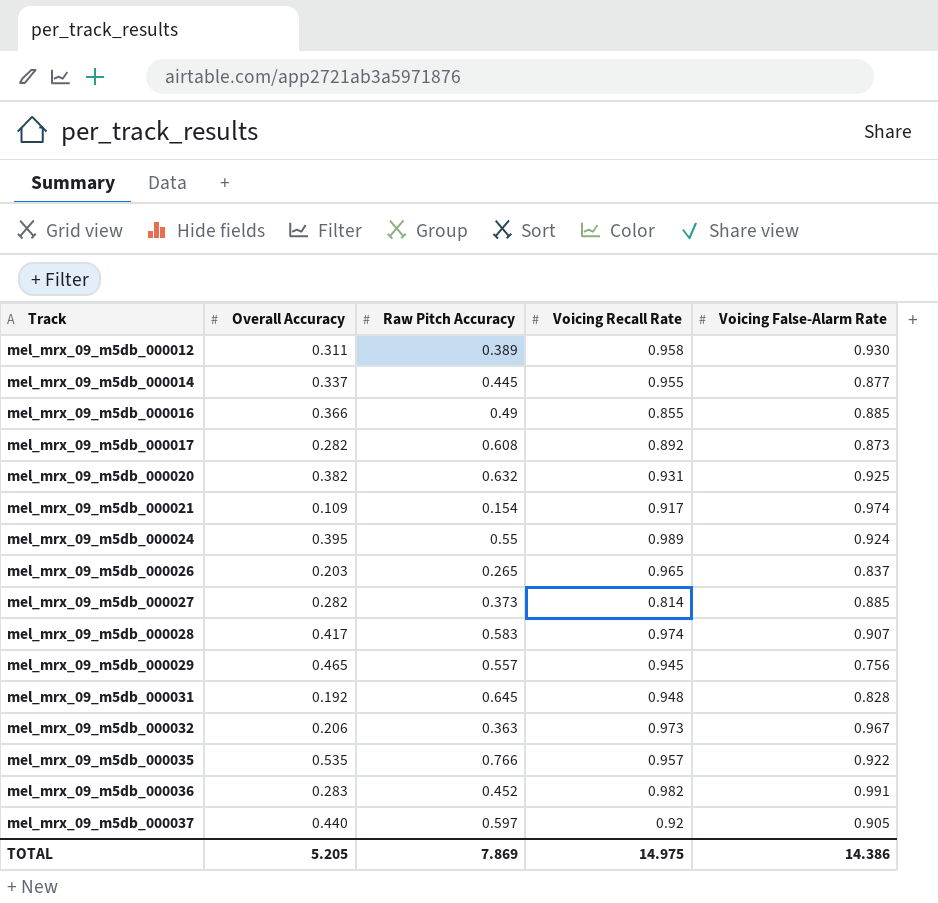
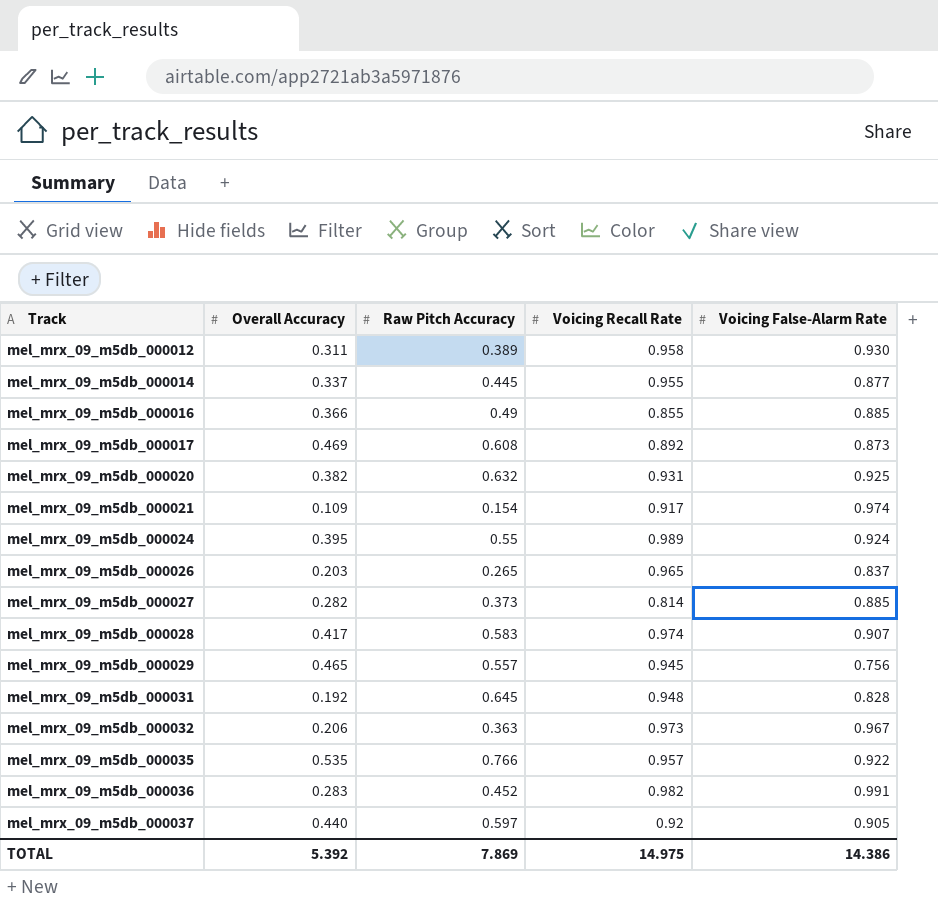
mel_mrx_09_m5db_000017 | Overall Accuracy: 0.282 -> 0.469
TOTAL | Overall Accuracy: 5.205 -> 5.392

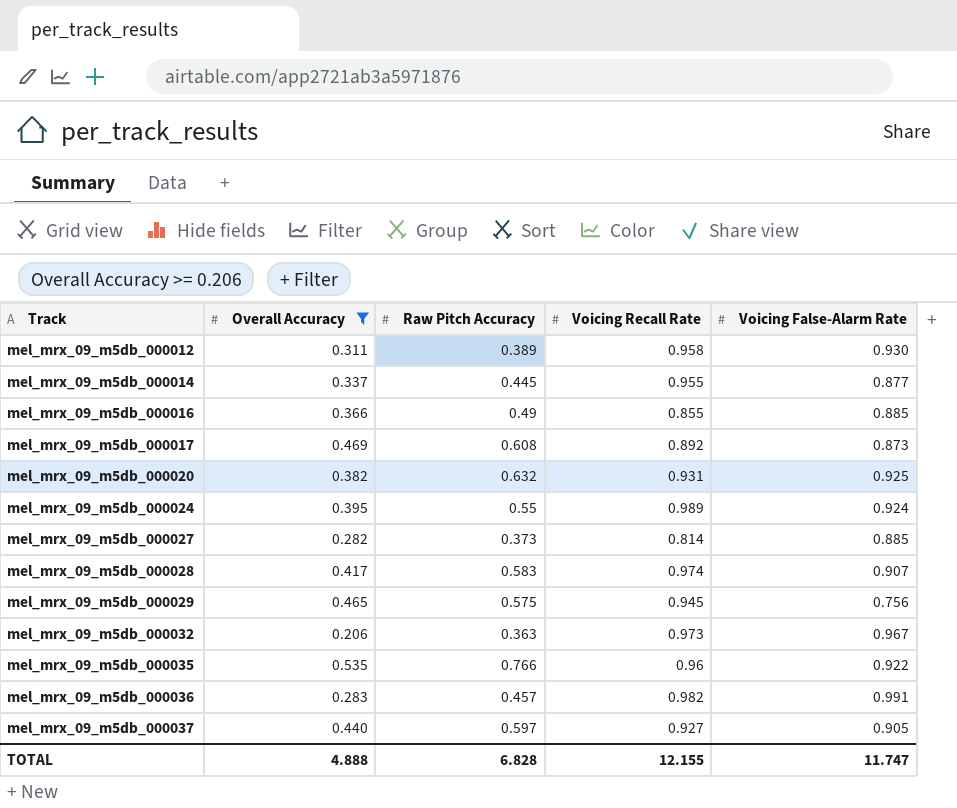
filter: none -> Overall Accuracy >= 0.206
mel_mrx_09_m5db_000029 | Raw Pitch Accuracy: 0.557 -> 0.575
mel_mrx_09_m5db_000035 | Voicing Recall Rate: 0.957 -> 0.96
mel_mrx_09_m5db_000036 | Raw Pitch Accuracy: 0.452 -> 0.457
mel_mrx_09_m5db_000037 | Voicing Recall Rate: 0.92 -> 0.927
TOTAL | Overall Accuracy: 5.392 -> 4.888
TOTAL | Raw Pitch Accuracy: 7.869 -> 6.828
TOTAL | Voicing Recall Rate: 14.975 -> 12.155
TOTAL | Voicing False-Alarm Rate: 14.386 -> 11.747

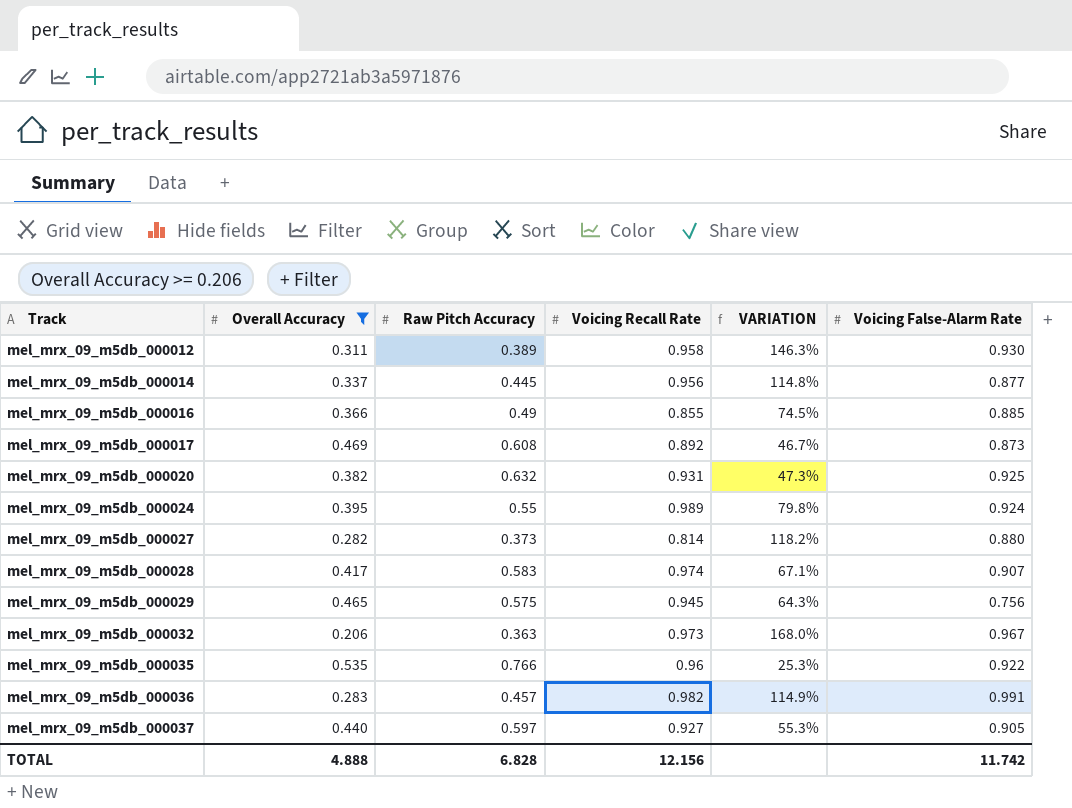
column VARIATION | formula: none -> ([Voicing Recall Rate] - [Raw Pitch Accuracy]) / [Raw Pitch Accuracy]
mel_mrx_09_m5db_000014 | Voicing Recall Rate: 0.955 -> 0.956
mel_mrx_09_m5db_000027 | Voicing False-Alarm Rate: 0.885 -> 0.880
TOTAL | Voicing Recall Rate: 12.155 -> 12.156
TOTAL | Voicing False-Alarm Rate: 11.747 -> 11.742

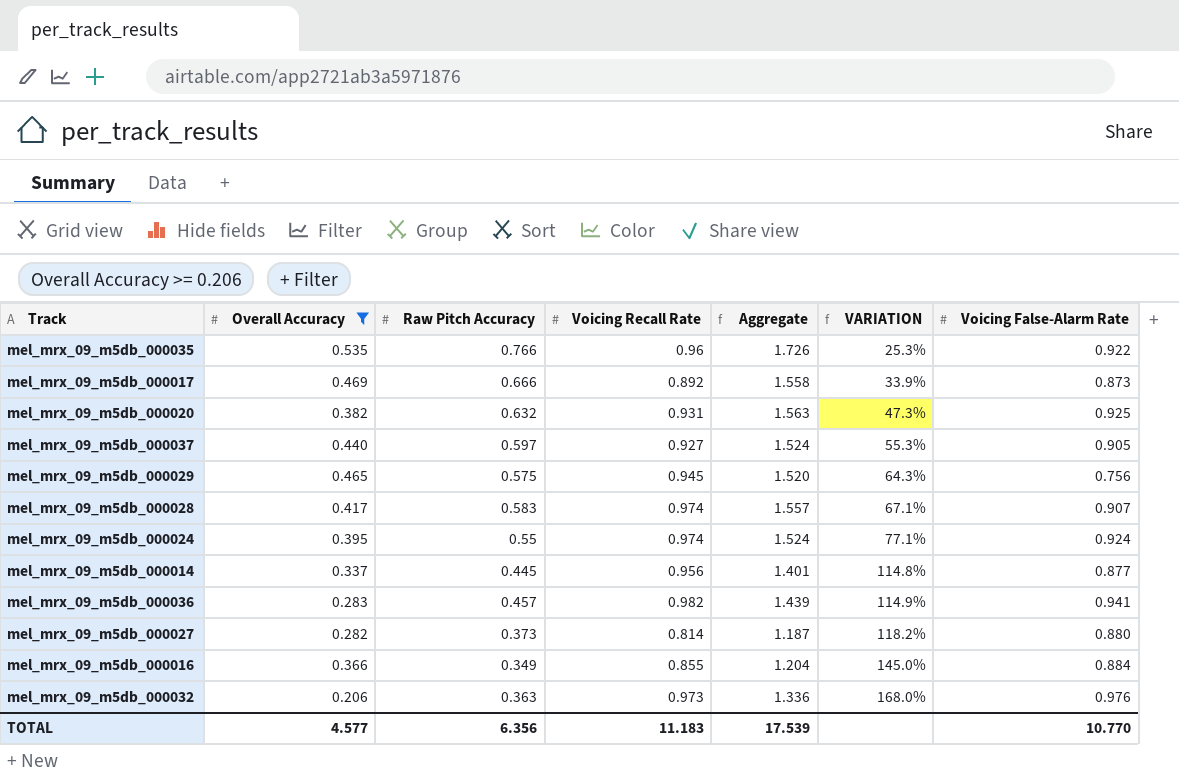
row order: Track ascending -> VARIATION ascending
column Aggregate | formula: none -> [Raw Pitch Accuracy] + [Voicing Recall Rate]
row mel_mrx_09_m5db_000012: 0.311 | 0.389 | 0.958 | 146.3% | 0.930 -> none
mel_mrx_09_m5db_000017 | Raw Pitch Accuracy: 0.608 -> 0.666
mel_mrx_09_m5db_000017 | VARIATION: 46.7% -> 33.9%
mel_mrx_09_m5db_000024 | Voicing Recall Rate: 0.989 -> 0.974
mel_mrx_09_m5db_000024 | VARIATION: 79.8% -> 77.1%
mel_mrx_09_m5db_000036 | Voicing False-Alarm Rate: 0.991 -> 0.941
mel_mrx_09_m5db_000016 | Raw Pitch Accuracy: 0.49 -> 0.349
mel_mrx_09_m5db_000016 | VARIATION: 74.5% -> 145.0%
mel_mrx_09_m5db_000016 | Voicing False-Alarm Rate: 0.885 -> 0.884
mel_mrx_09_m5db_000032 | Voicing False-Alarm Rate: 0.967 -> 0.976
TOTAL | Overall Accuracy: 4.888 -> 4.577
TOTAL | Raw Pitch Accuracy: 6.828 -> 6.356
TOTAL | Voicing Recall Rate: 12.156 -> 11.183
TOTAL | Voicing False-Alarm Rate: 11.742 -> 10.770

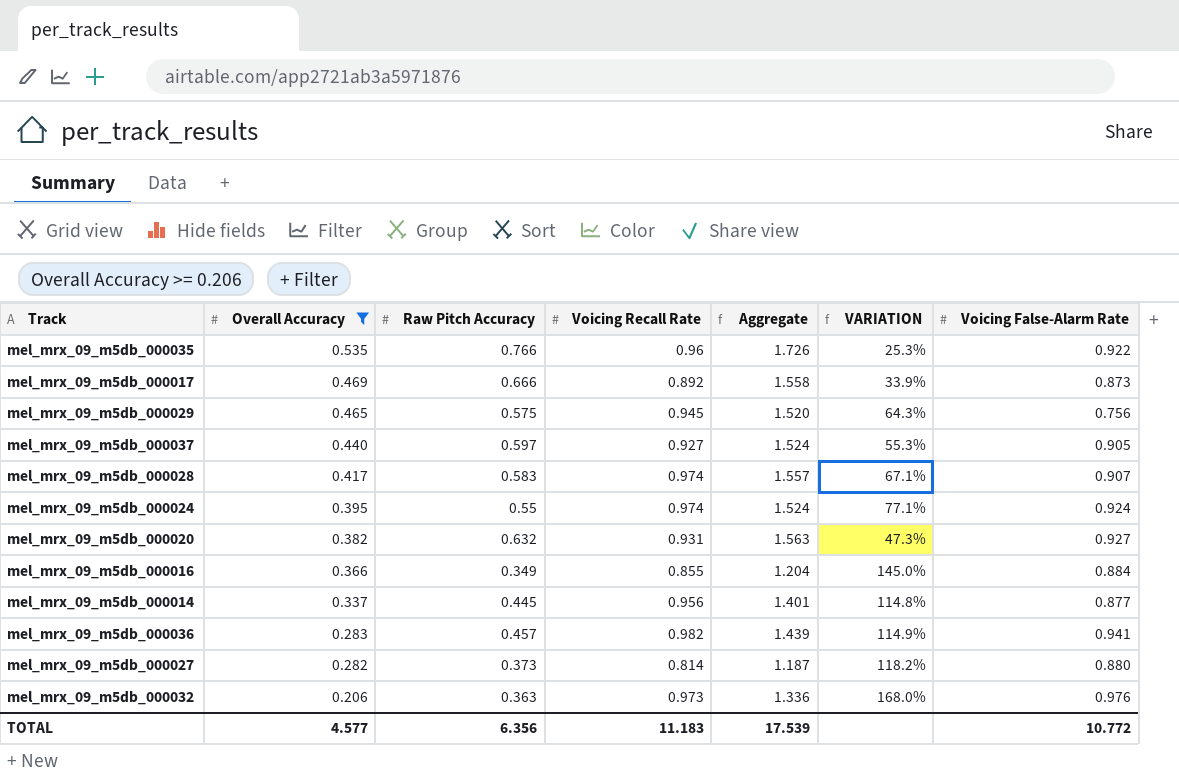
row order: VARIATION ascending -> Overall Accuracy descending
mel_mrx_09_m5db_000020 | Voicing False-Alarm Rate: 0.925 -> 0.927
TOTAL | Voicing False-Alarm Rate: 10.770 -> 10.772

